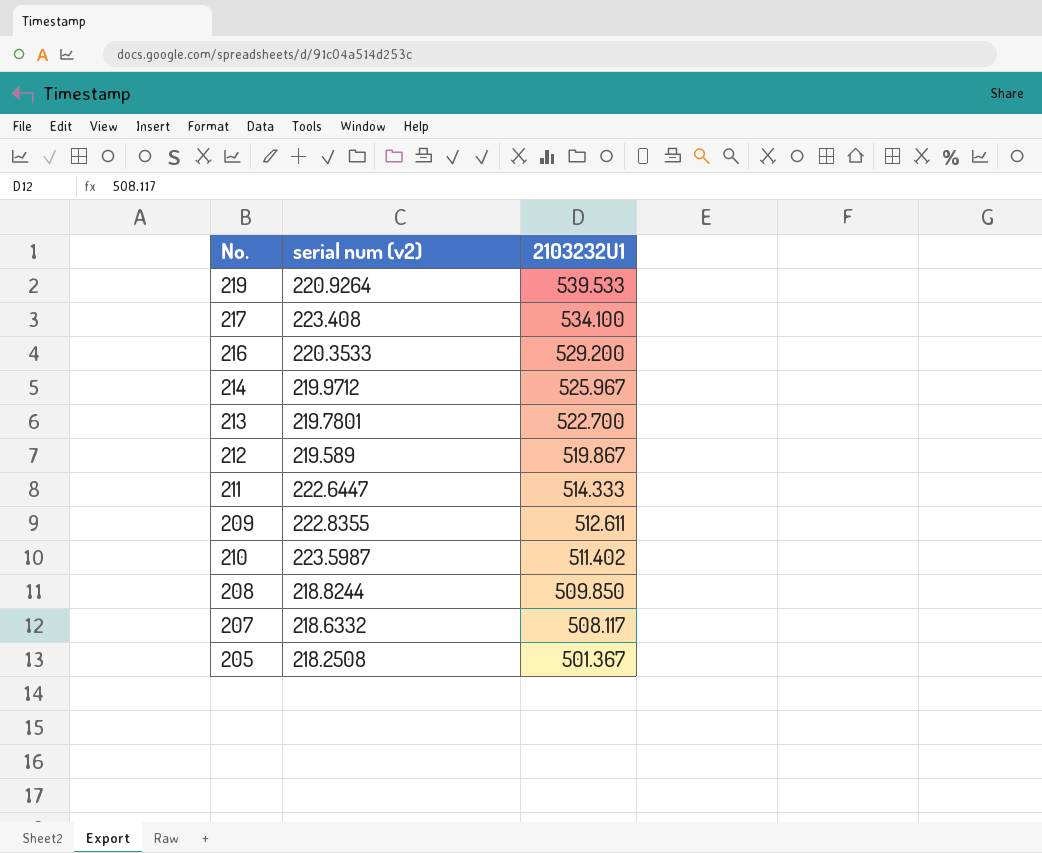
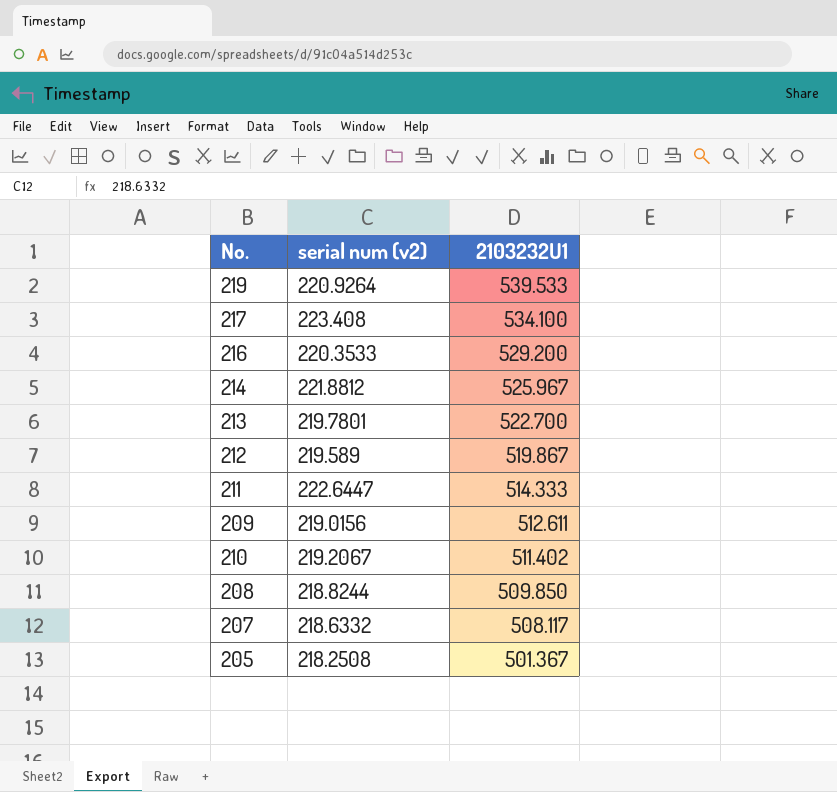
214 | serial num (v2): 219.9712 -> 221.8812
209 | serial num (v2): 222.8355 -> 219.0156
210 | serial num (v2): 223.5987 -> 219.2067

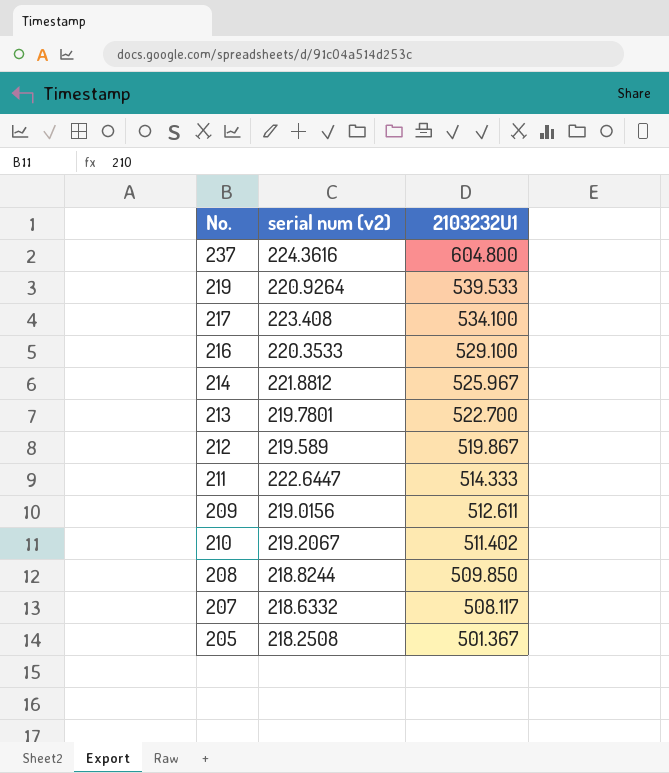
row 237: none -> 224.3616 | 604.800
216 | 2103232U1: 529.200 -> 529.100

